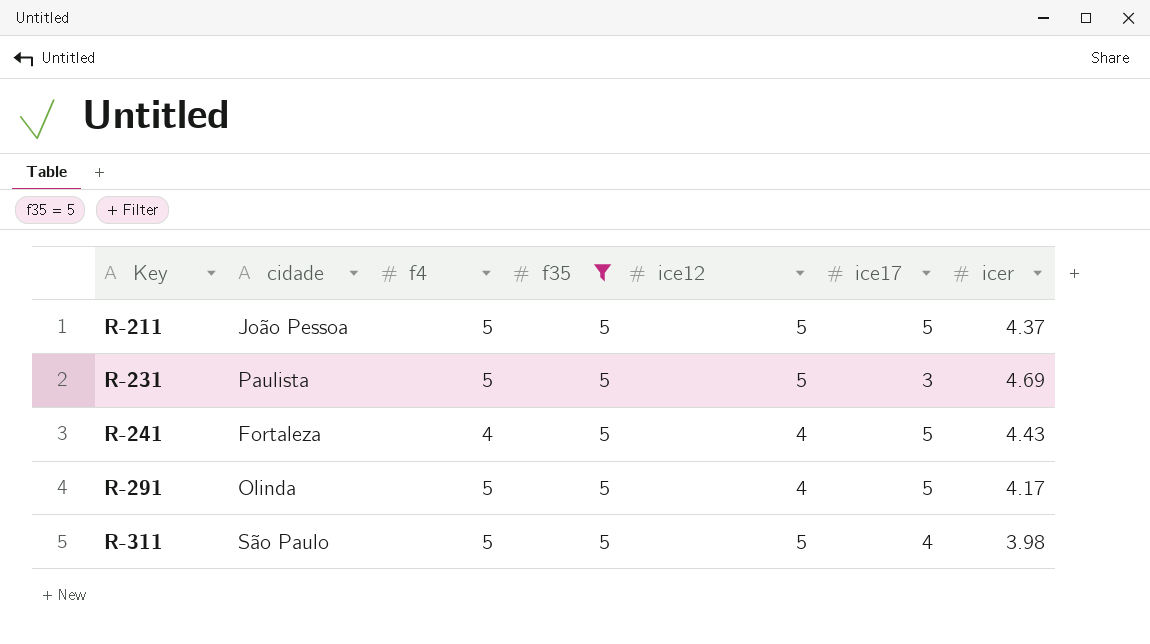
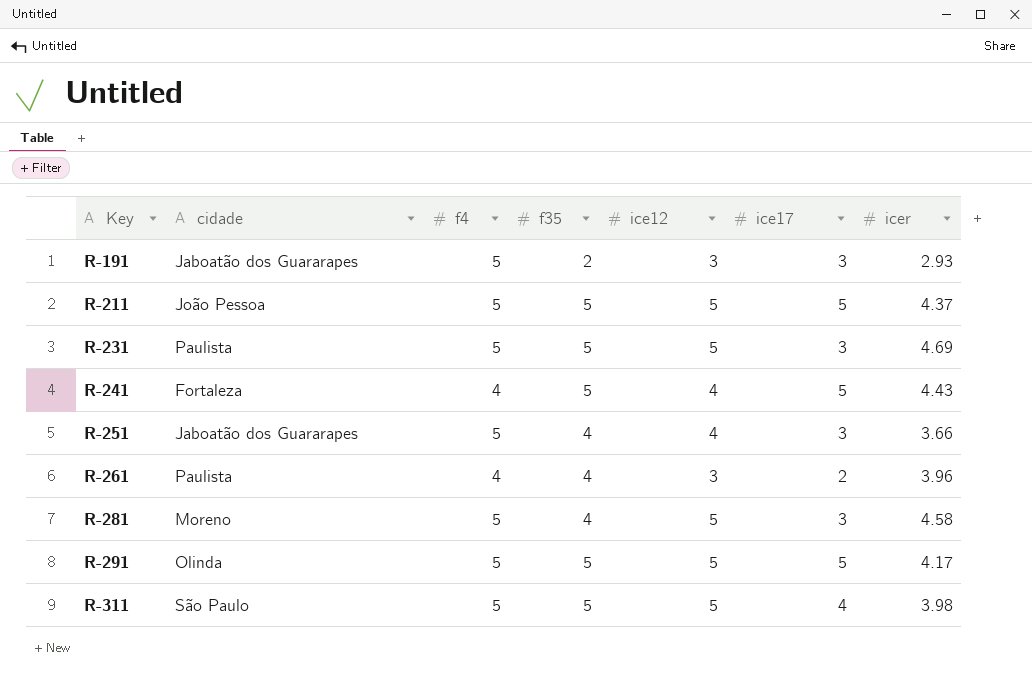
filter: f35 = 5 -> none
R-291 | ice12: 4 -> 5

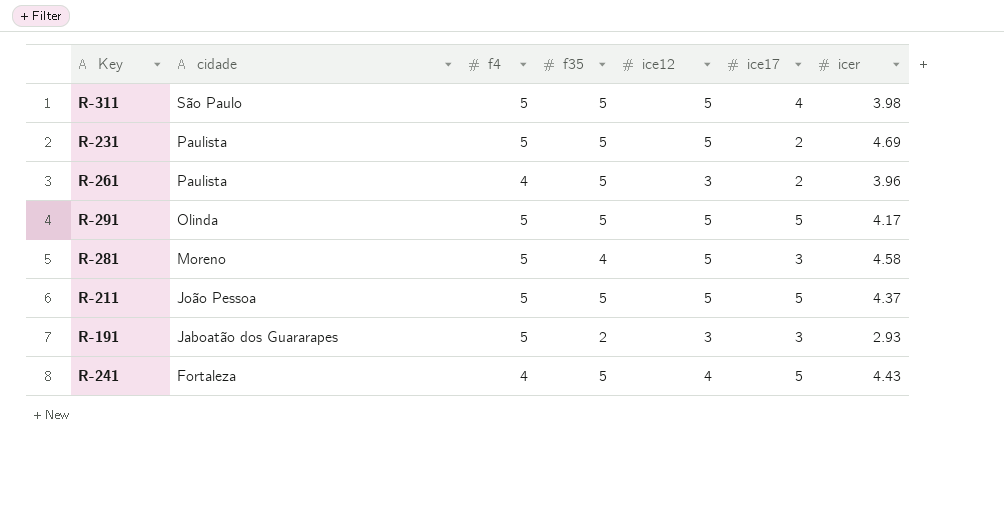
row order: Key ascending -> cidade descending
row R-251: Jaboatão dos Guararapes | 5 | 4 | 4 | 3 | 3.66 -> none
R-231 | ice17: 3 -> 2
R-261 | f35: 4 -> 5

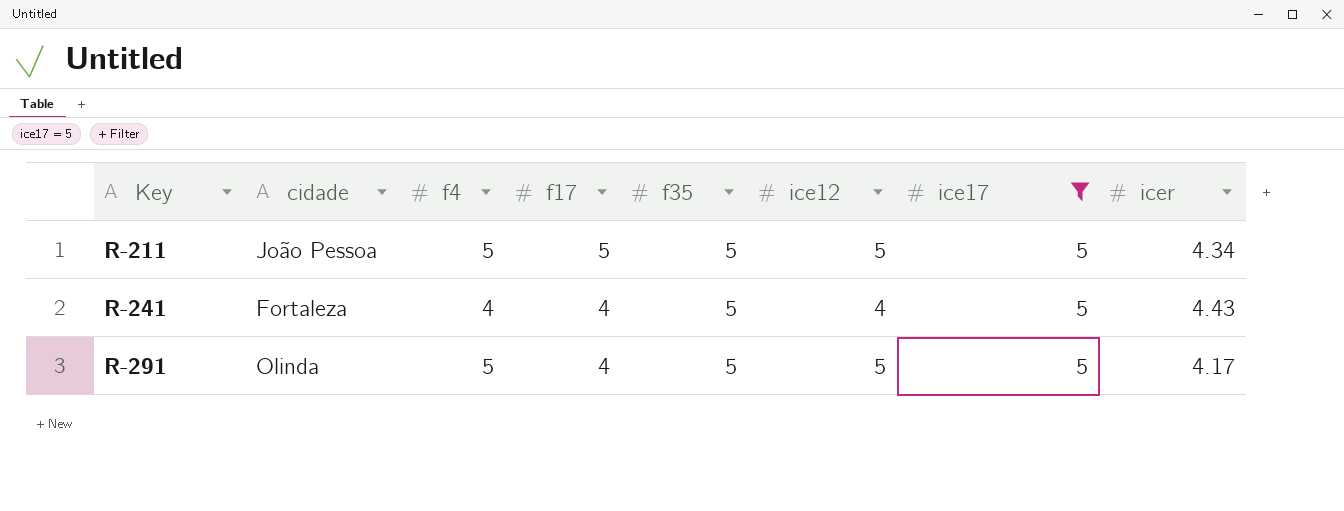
filter: none -> ice17 = 5
row order: cidade descending -> Key ascending
column f17 | position: none -> 4
R-211 | icer: 4.37 -> 4.34

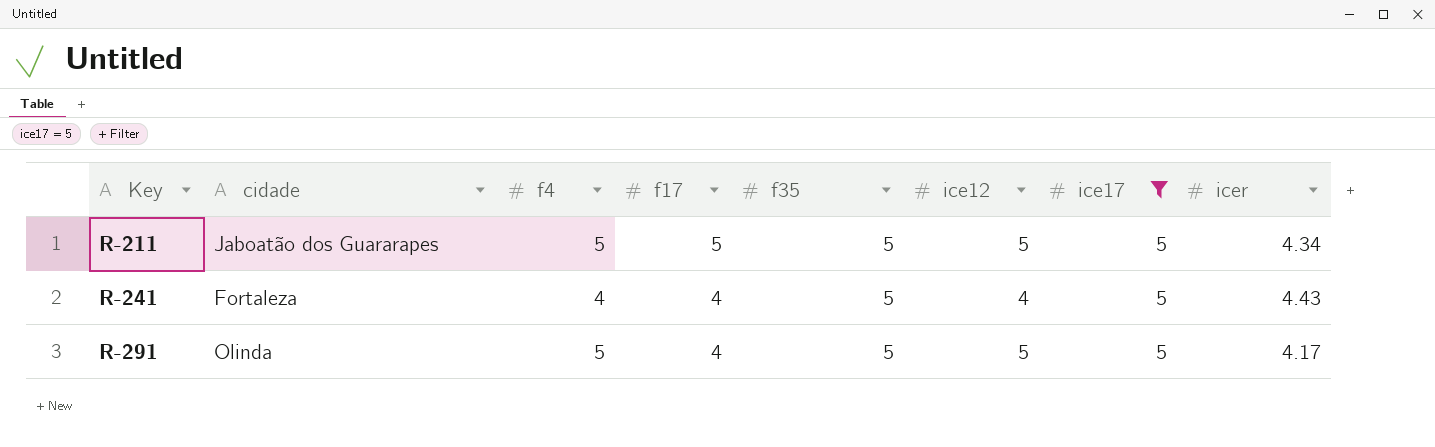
R-211 | cidade: João Pessoa -> Jaboatão dos Guararapes

